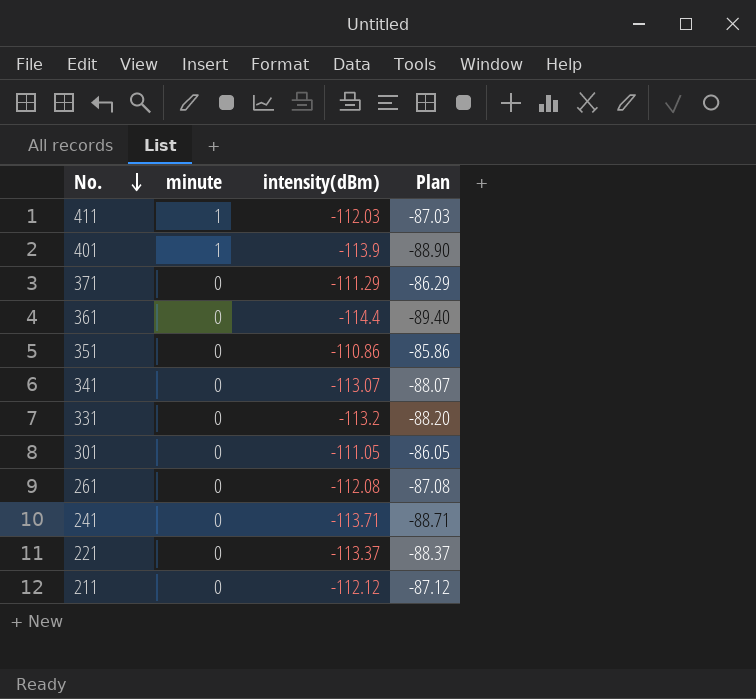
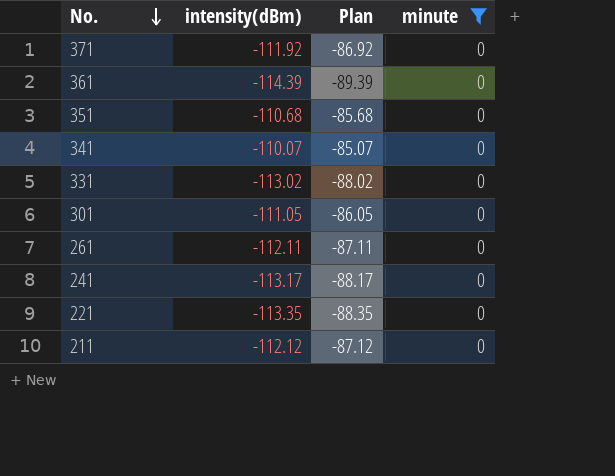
filter: none -> minute = 0
column minute | position: 2 -> 4
371 | intensity(dBm): -111.29 -> -111.92
371 | Plan: -86.29 -> -86.92
361 | intensity(dBm): -114.4 -> -114.39
361 | Plan: -89.40 -> -89.39
351 | intensity(dBm): -110.86 -> -110.68
351 | Plan: -85.86 -> -85.68
341 | intensity(dBm): -113.07 -> -110.07
341 | Plan: -88.07 -> -85.07
331 | intensity(dBm): -113.2 -> -113.02
331 | Plan: -88.20 -> -88.02
261 | intensity(dBm): -112.08 -> -112.11
261 | Plan: -87.08 -> -87.11
241 | intensity(dBm): -113.71 -> -113.17
241 | Plan: -88.71 -> -88.17
221 | intensity(dBm): -113.37 -> -113.35
221 | Plan: -88.37 -> -88.35

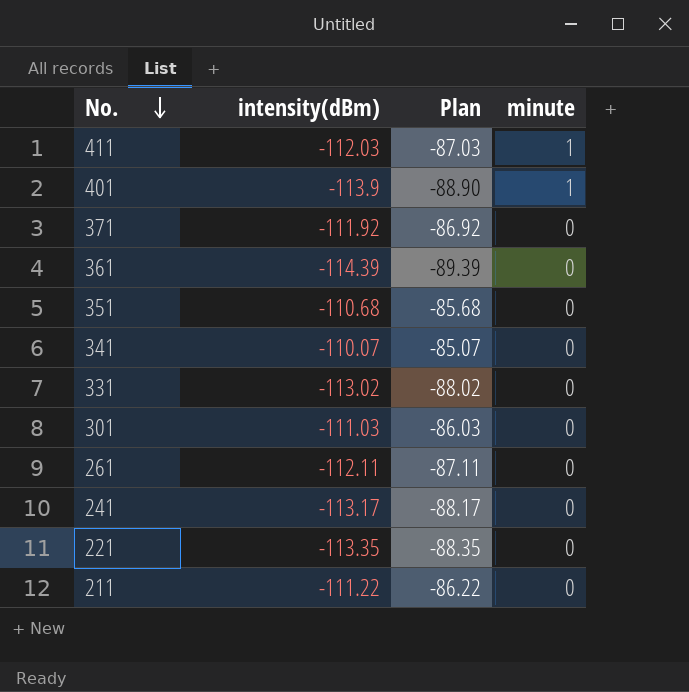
filter: minute = 0 -> none
301 | intensity(dBm): -111.05 -> -111.03
301 | Plan: -86.05 -> -86.03
211 | intensity(dBm): -112.12 -> -111.22
211 | Plan: -87.12 -> -86.22

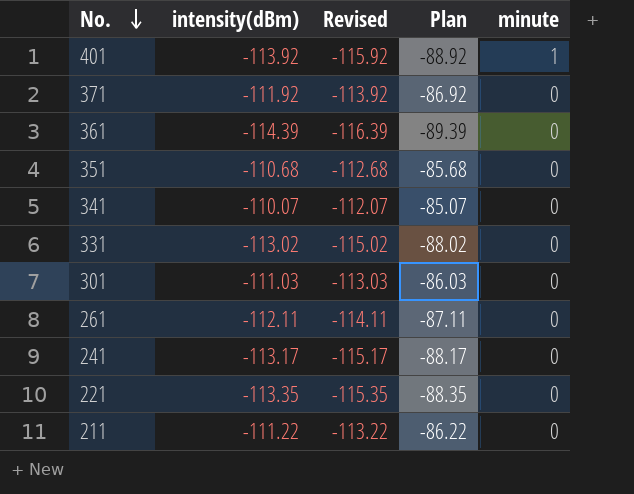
column Revised | formula: none -> [intensity(dBm)] - 2
row 411: -112.03 | -87.03 | 1 -> none
401 | intensity(dBm): -113.9 -> -113.92
401 | Plan: -88.90 -> -88.92

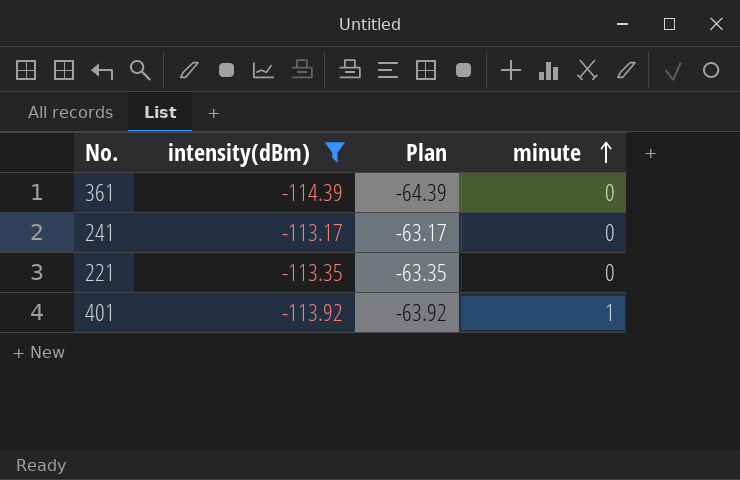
filter: none -> intensity(dBm) <= -113.17
row order: No. descending -> minute ascending
column Revised | formula: [intensity(dBm)] - 2 -> none
column Plan | formula: [intensity(dBm)] + 25 -> [intensity(dBm)] + 50

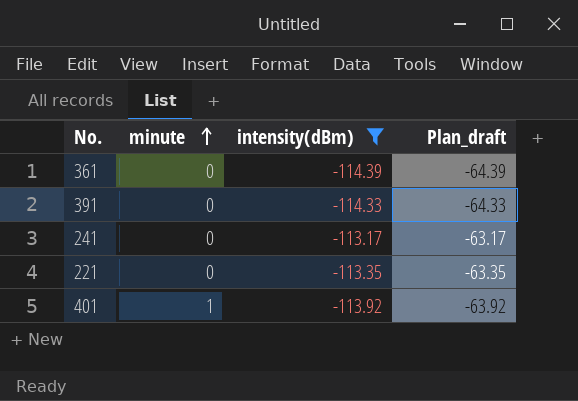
column minute | position: 4 -> 2
column name: Plan -> Plan_draft
row 391: none -> 0 | -114.33 | -64.33

